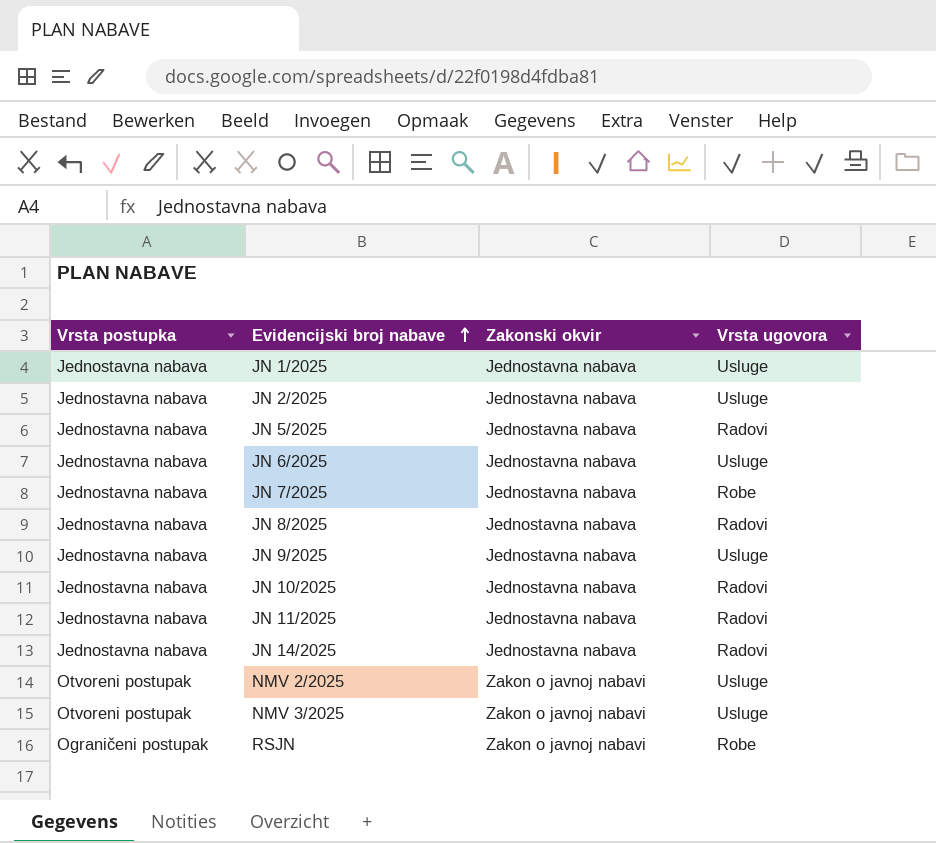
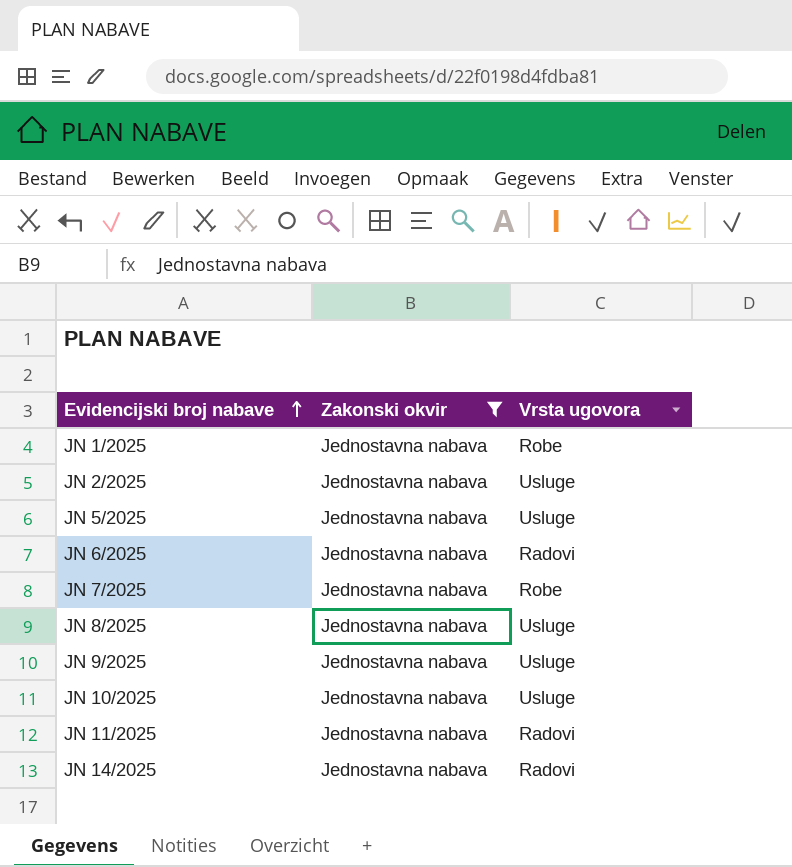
filter: none -> Zakonski okvir = Jednostavna nabava
column Vrsta postupka | position: 1 -> none
JN 1/2025 | Vrsta ugovora: Usluge -> Robe
JN 5/2025 | Vrsta ugovora: Radovi -> Usluge
JN 6/2025 | Vrsta ugovora: Usluge -> Radovi
JN 8/2025 | Vrsta ugovora: Radovi -> Usluge
JN 10/2025 | Vrsta ugovora: Radovi -> Usluge

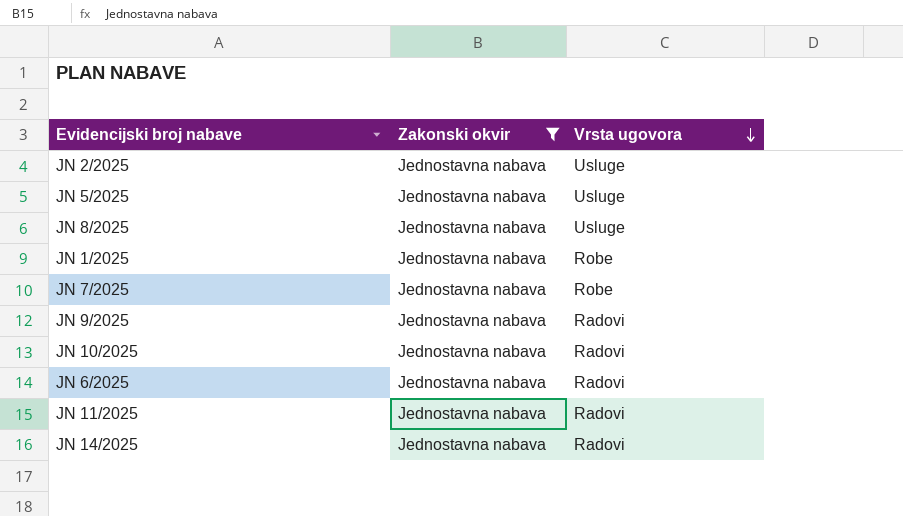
row order: Evidencijski broj nabave ascending -> Vrsta ugovora descending
JN 9/2025 | Vrsta ugovora: Usluge -> Radovi
JN 10/2025 | Vrsta ugovora: Usluge -> Radovi

